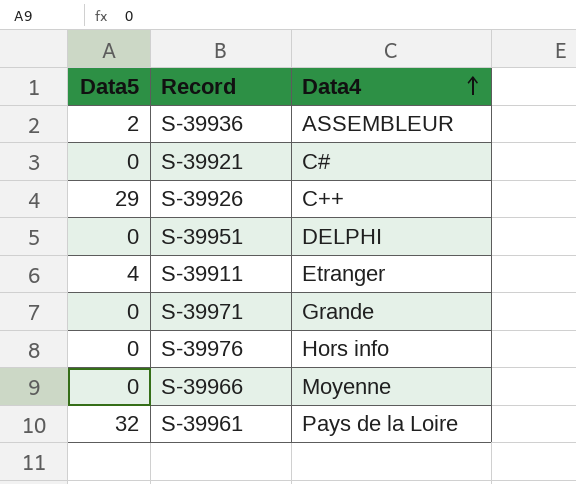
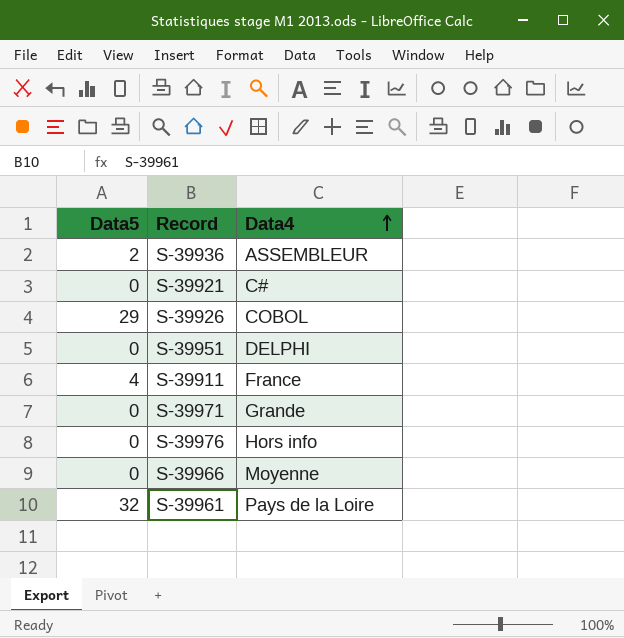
S-39926 | Data4: C++ -> COBOL
S-39911 | Data4: Etranger -> France

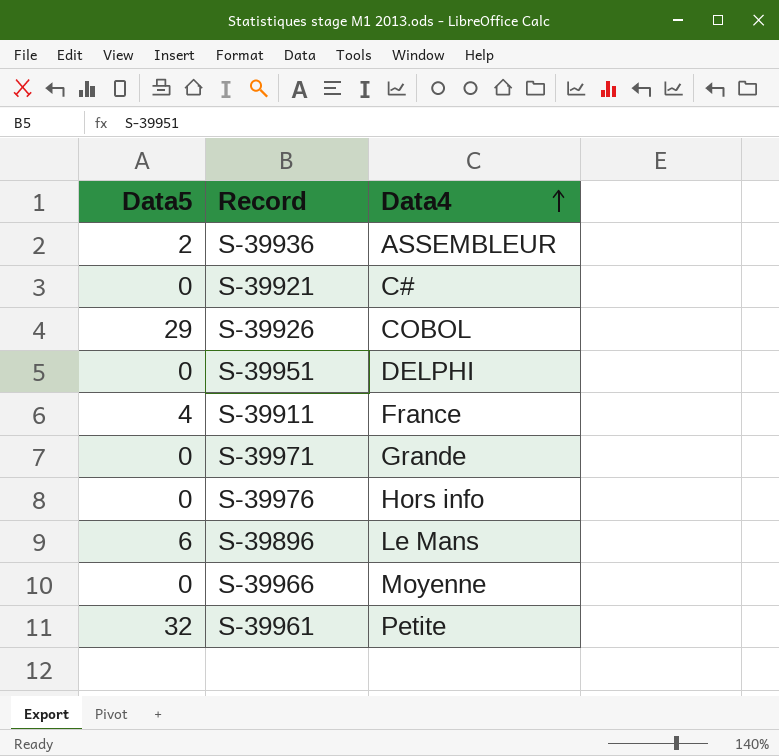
row S-39896: none -> 6 | Le Mans
S-39961 | Data4: Pays de la Loire -> Petite

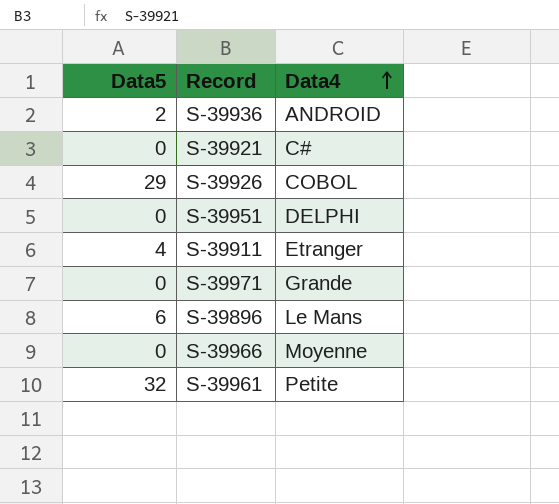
row S-39976: 0 | Hors info -> none
S-39936 | Data4: ASSEMBLEUR -> ANDROID
S-39911 | Data4: France -> Etranger

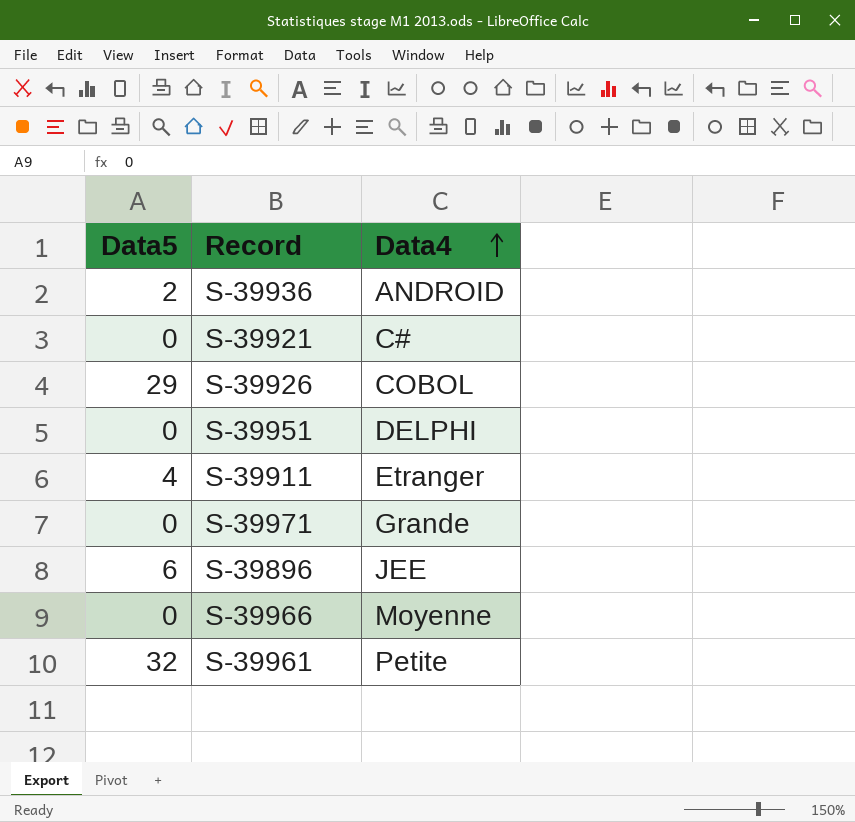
S-39896 | Data4: Le Mans -> JEE

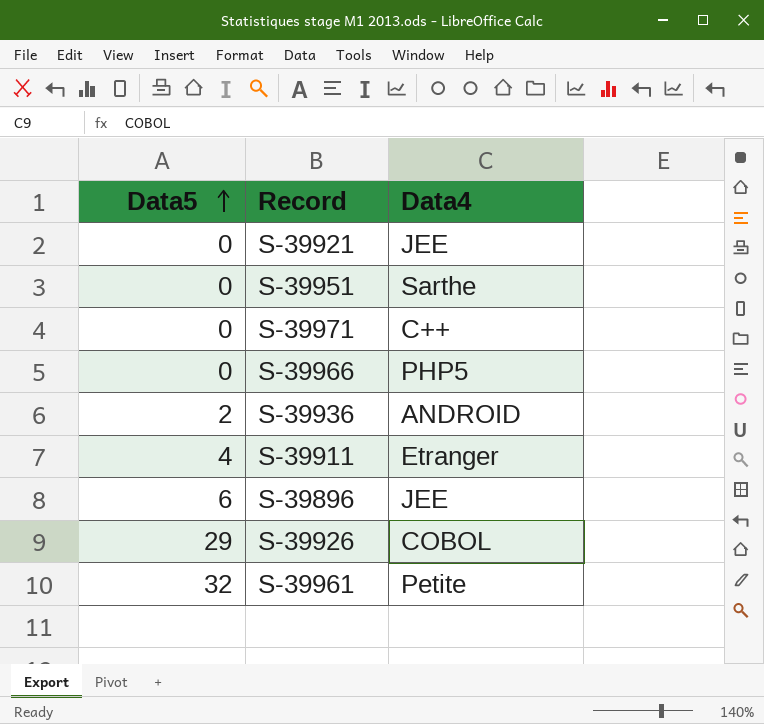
row order: Data4 ascending -> Data5 ascending
S-39921 | Data4: C# -> JEE
S-39951 | Data4: DELPHI -> Sarthe
S-39971 | Data4: Grande -> C++
S-39966 | Data4: Moyenne -> PHP5

